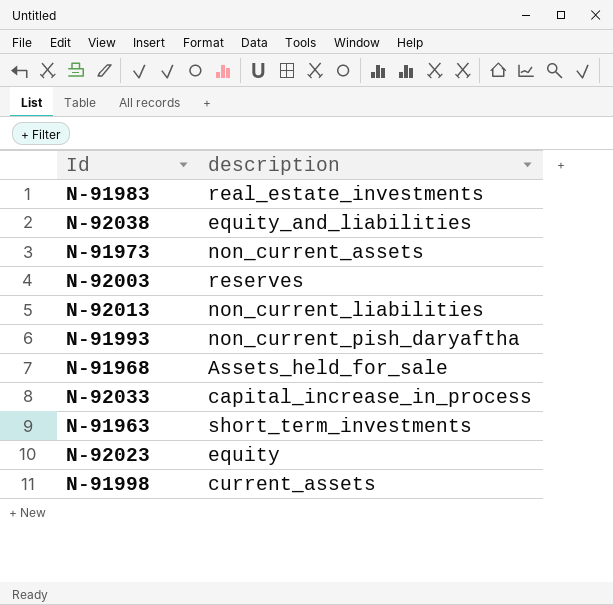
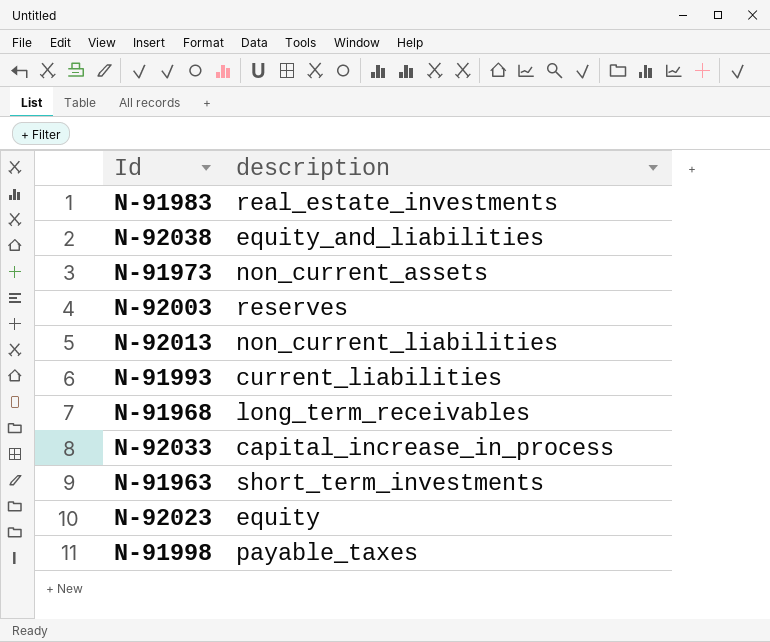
N-91993 | description: non_current_pish_daryaftha -> current_liabilities
N-91968 | description: Assets_held_for_sale -> long_term_receivables
N-91998 | description: current_assets -> payable_taxes

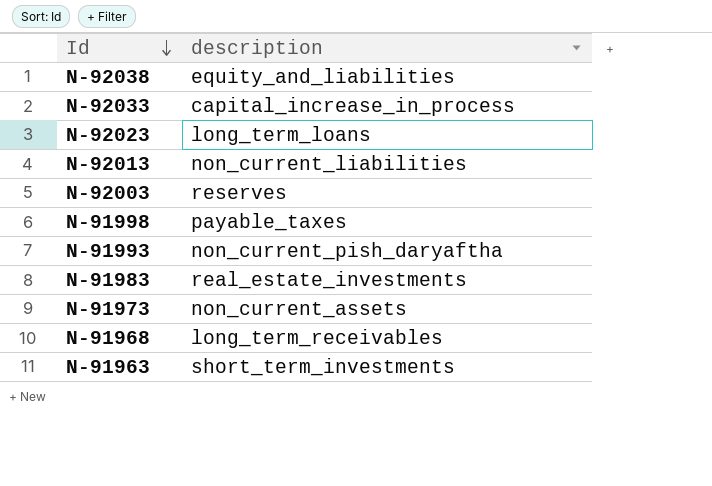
row order: none -> Id descending
N-92023 | description: equity -> long_term_loans
N-91993 | description: current_liabilities -> non_current_pish_daryaftha

